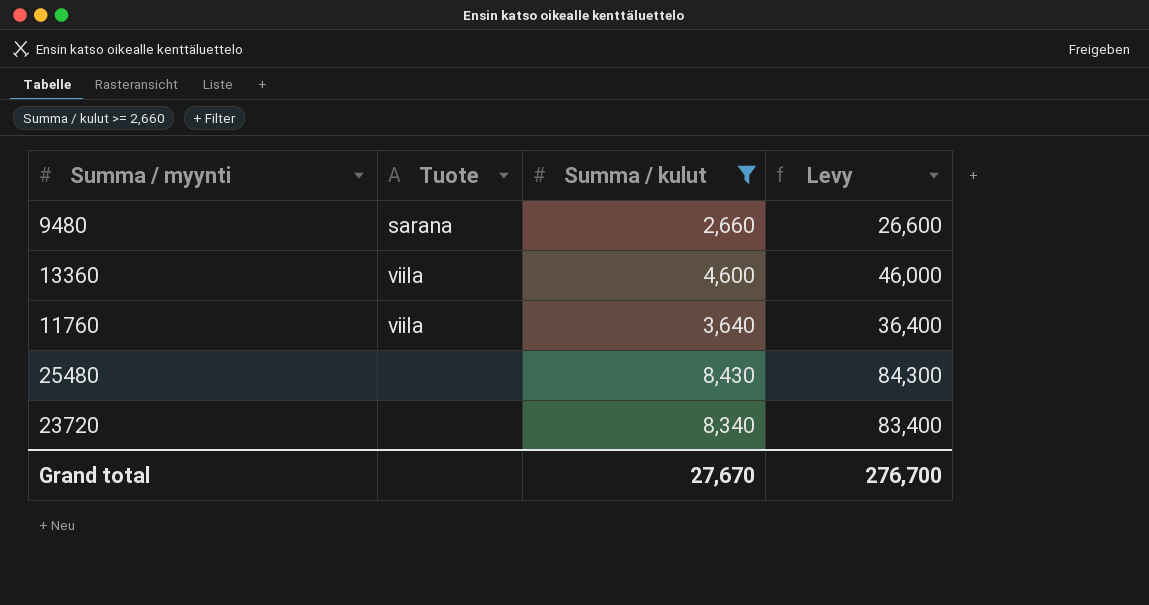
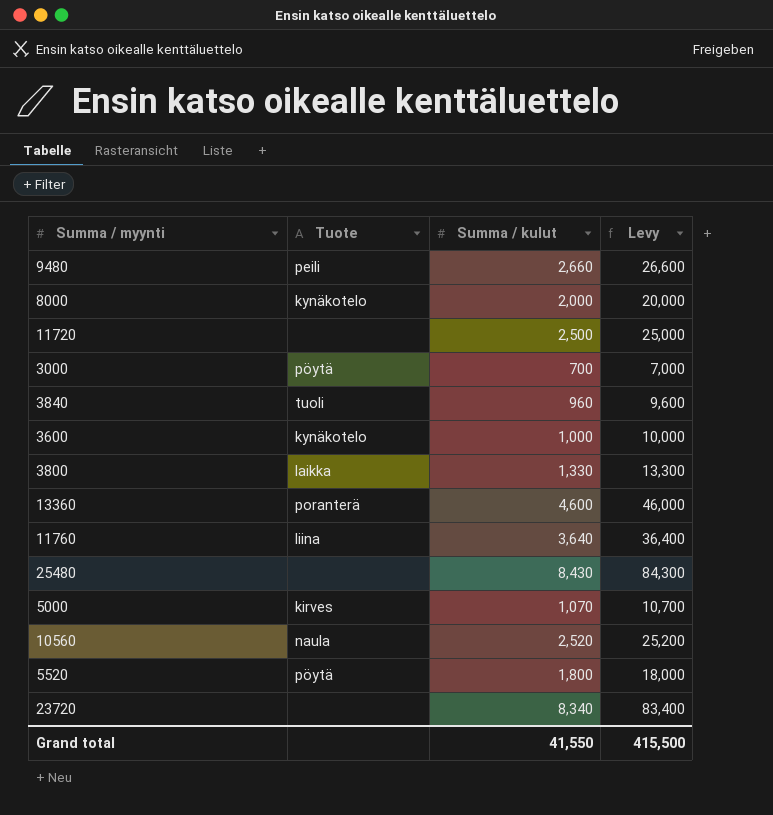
filter: Summa / kulut >= 2,660 -> none
9480 | Tuote: sarana -> peili
13360 | Tuote: viila -> poranterä
11760 | Tuote: viila -> liina
Grand total | Summa / kulut: 27,670 -> 41,550
Grand total | Levy: 276,700 -> 415,500

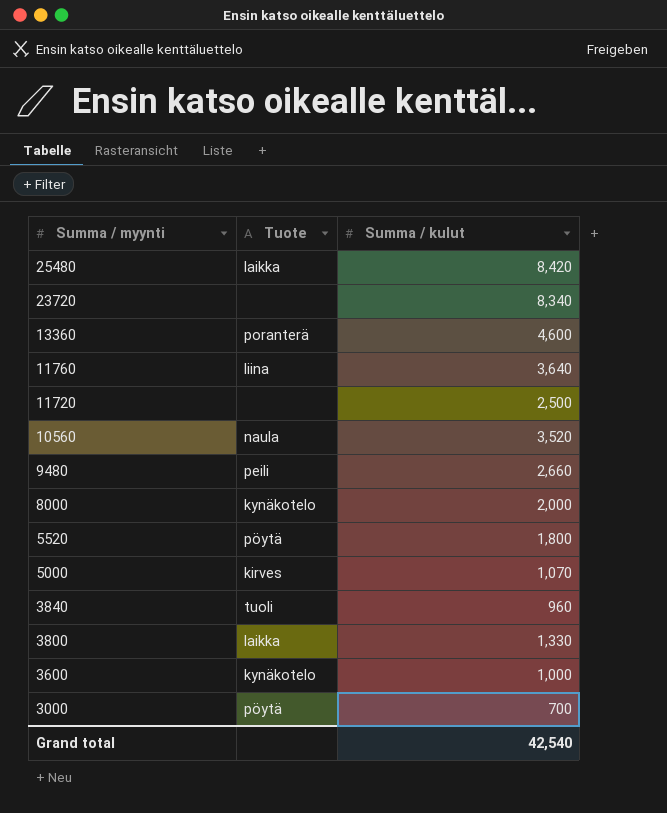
row order: none -> Summa / myynti descending
column Levy | formula: [Summa / kulut] * 10 -> none
25480 | Tuote: none -> laikka
25480 | Summa / kulut: 8,430 -> 8,420
10560 | Summa / kulut: 2,520 -> 3,520
Grand total | Summa / kulut: 41,550 -> 42,540

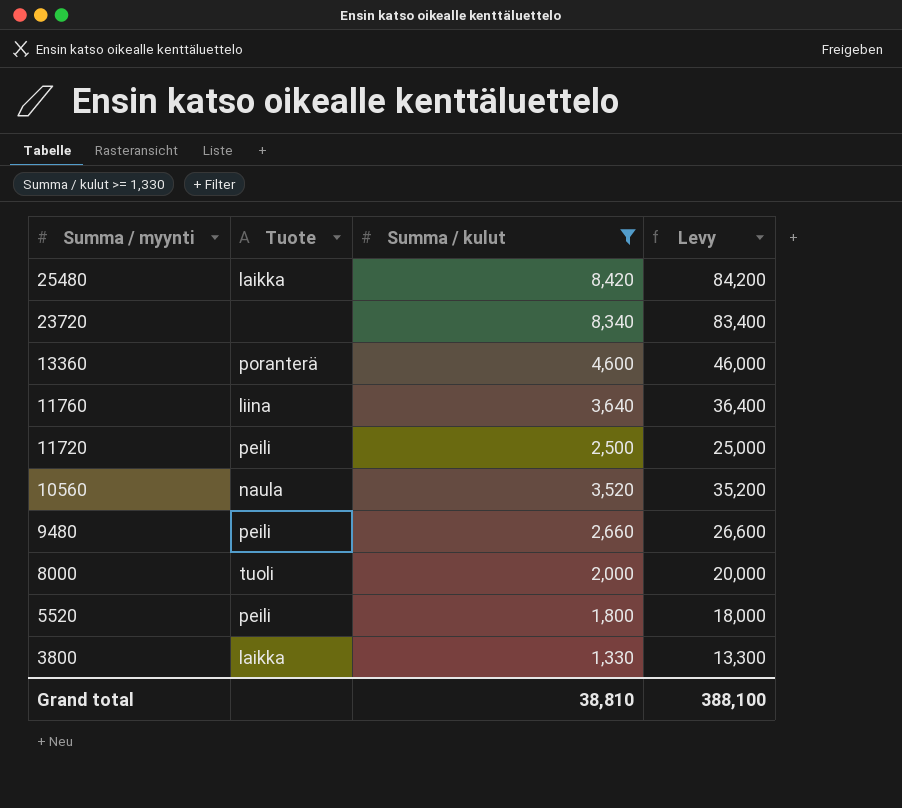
filter: none -> Summa / kulut >= 1,330
column Levy | formula: none -> [Summa / kulut] * 10
11720 | Tuote: none -> peili
8000 | Tuote: kynäkotelo -> tuoli
5520 | Tuote: pöytä -> peili
Grand total | Summa / kulut: 42,540 -> 38,810

